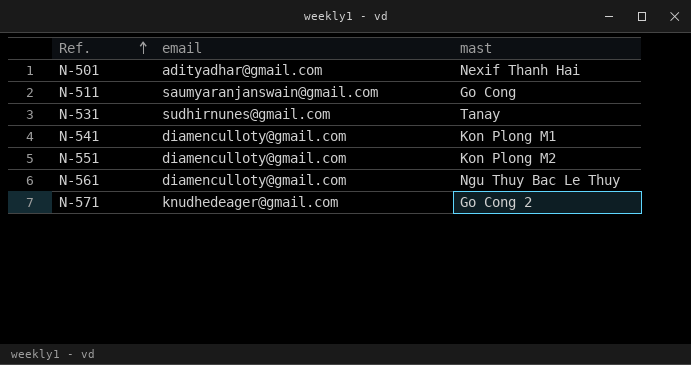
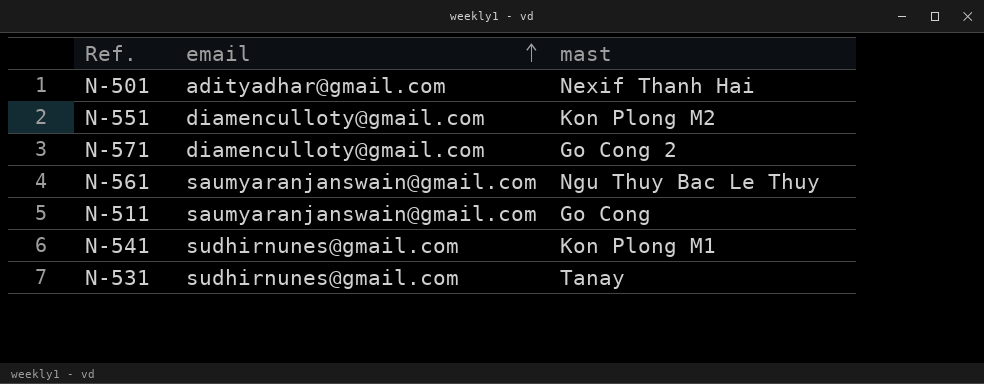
row order: Ref. ascending -> email ascending
N-571 | email: knudhedeager@gmail.com -> diamenculloty@gmail.com
N-561 | email: diamenculloty@gmail.com -> saumyaranjanswain@gmail.com
N-541 | email: diamenculloty@gmail.com -> sudhirnunes@gmail.com

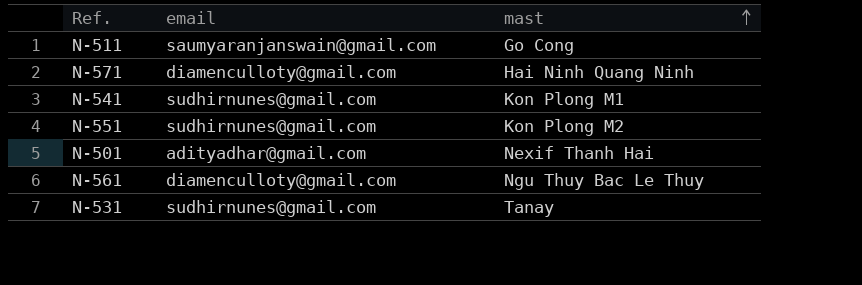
row order: email ascending -> mast ascending
N-571 | mast: Go Cong 2 -> Hai Ninh Quang Ninh
N-551 | email: diamenculloty@gmail.com -> sudhirnunes@gmail.com
N-561 | email: saumyaranjanswain@gmail.com -> diamenculloty@gmail.com

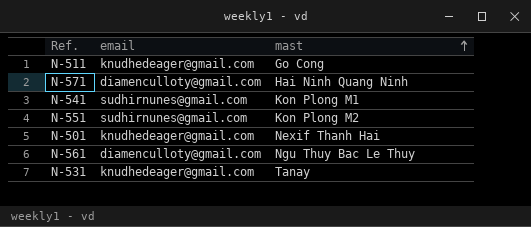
N-511 | email: saumyaranjanswain@gmail.com -> knudhedeager@gmail.com
N-501 | email: adityadhar@gmail.com -> knudhedeager@gmail.com
N-531 | email: sudhirnunes@gmail.com -> knudhedeager@gmail.com

